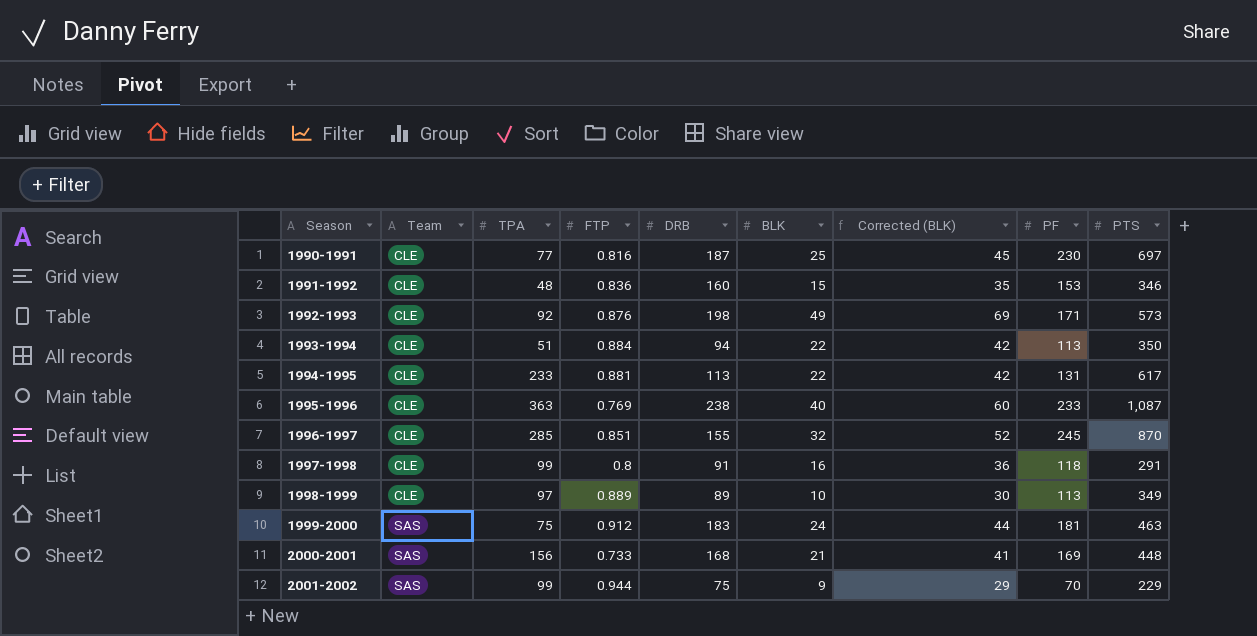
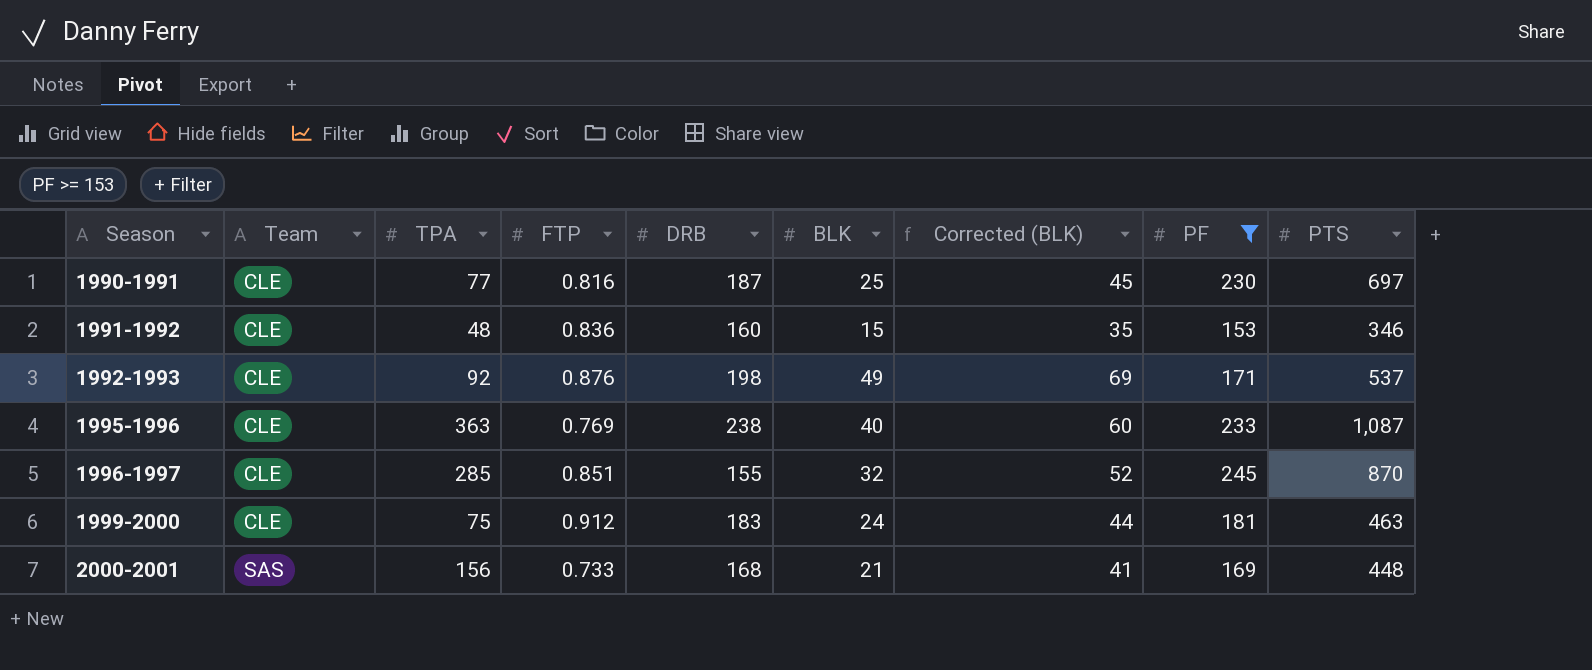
filter: none -> PF >= 153
1992-1993 | PTS: 573 -> 537
1999-2000 | Team: SAS -> CLE

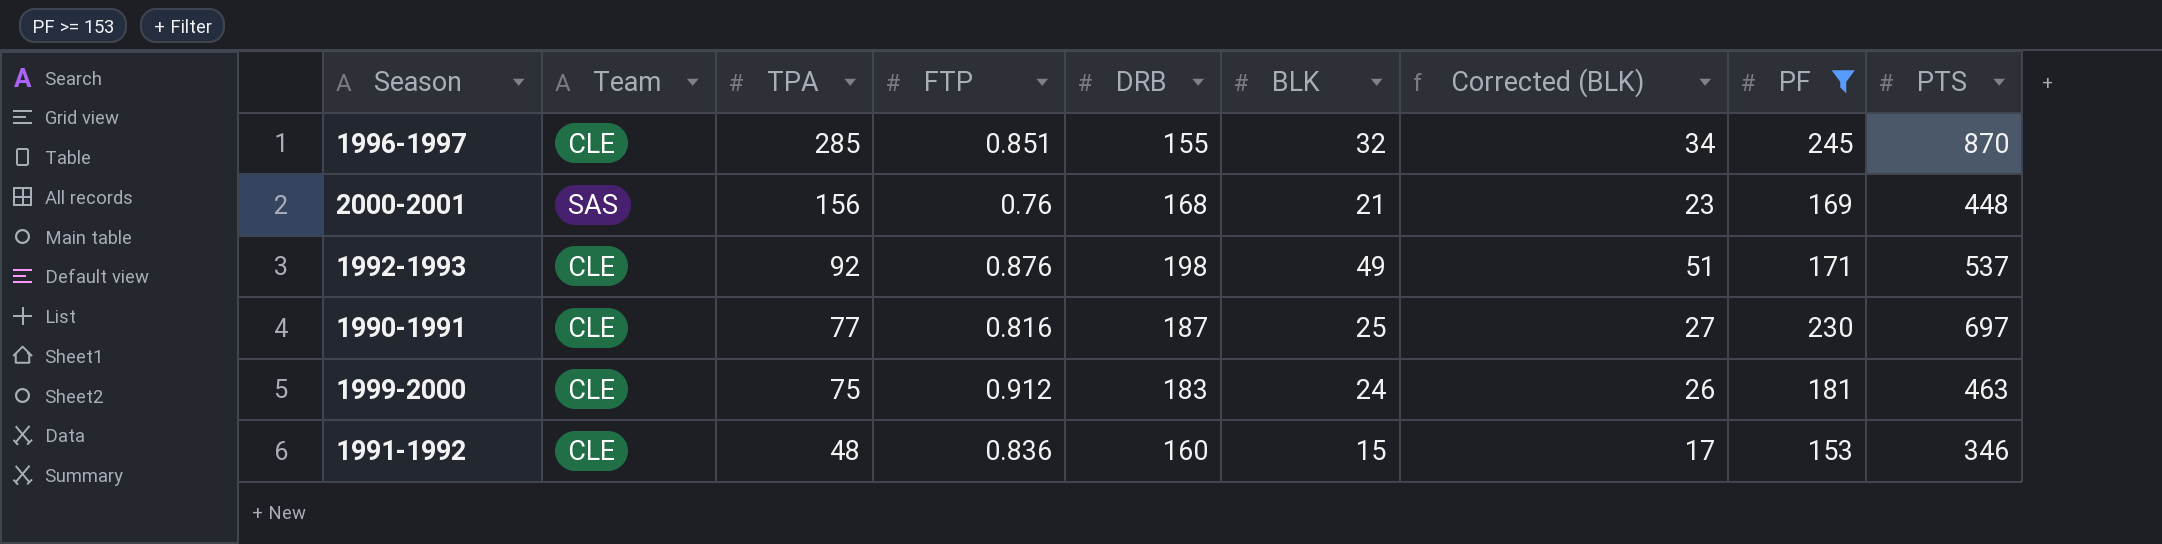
row order: Season ascending -> TPA descending
column Corrected (BLK) | formula: [BLK] + 20 -> [BLK] + 2
row 1995-1996: CLE | 363 | 0.769 | 238 | 40 | 60 | 233 | 1,087 -> none
2000-2001 | FTP: 0.733 -> 0.76

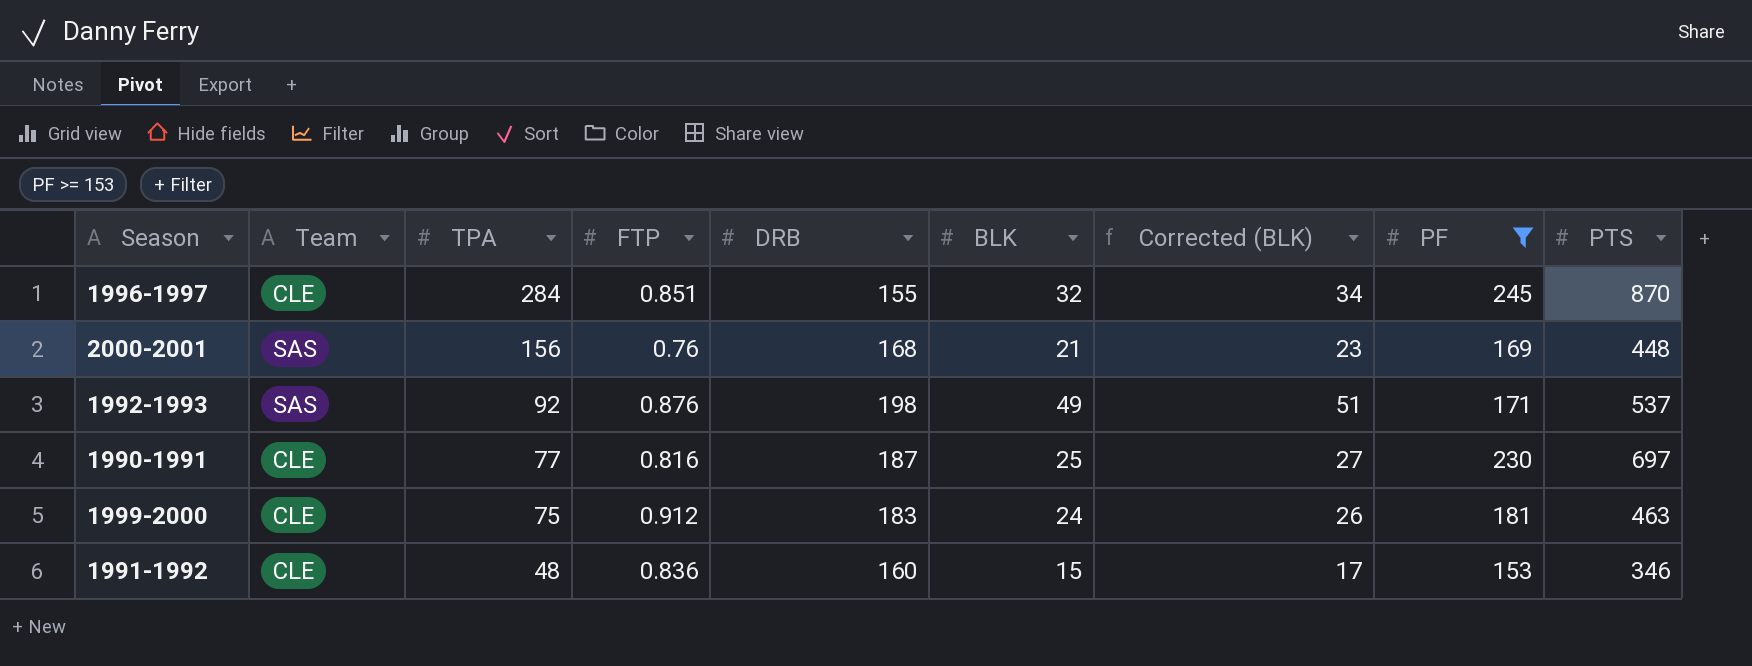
1996-1997 | TPA: 285 -> 284
1992-1993 | Team: CLE -> SAS

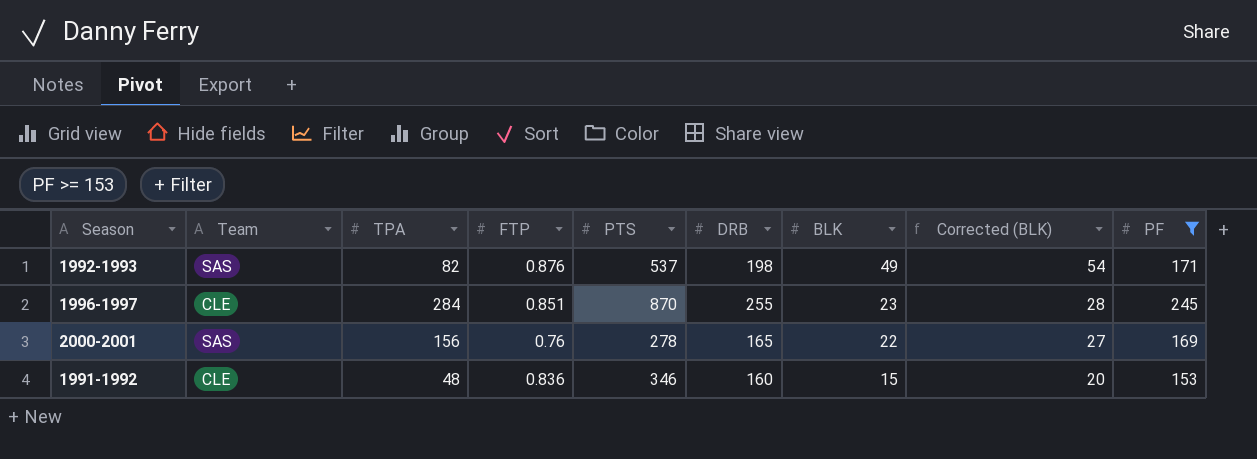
row order: TPA descending -> BLK descending
column PTS | position: 9 -> 5
column Corrected (BLK) | formula: [BLK] + 2 -> [BLK] + 5
row 1990-1991: CLE | 77 | 0.816 | 187 | 25 | 27 | 230 | 697 -> none
row 1999-2000: CLE | 75 | 0.912 | 183 | 24 | 26 | 181 | 463 -> none
1992-1993 | TPA: 92 -> 82
1996-1997 | DRB: 155 -> 255
1996-1997 | BLK: 32 -> 23
2000-2001 | PTS: 448 -> 278
2000-2001 | DRB: 168 -> 165
2000-2001 | BLK: 21 -> 22

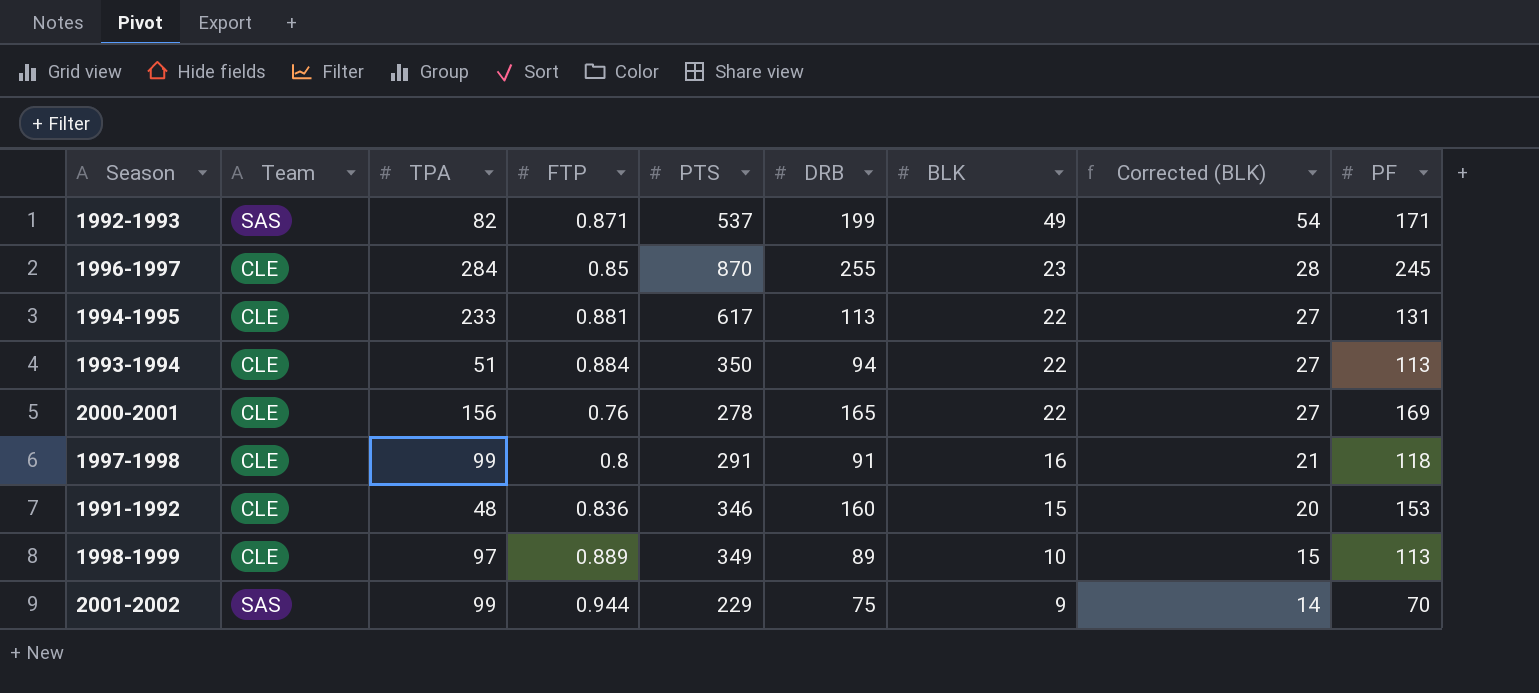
filter: PF >= 153 -> none
1992-1993 | FTP: 0.876 -> 0.871
1992-1993 | DRB: 198 -> 199
1996-1997 | FTP: 0.851 -> 0.85
2000-2001 | Team: SAS -> CLE

